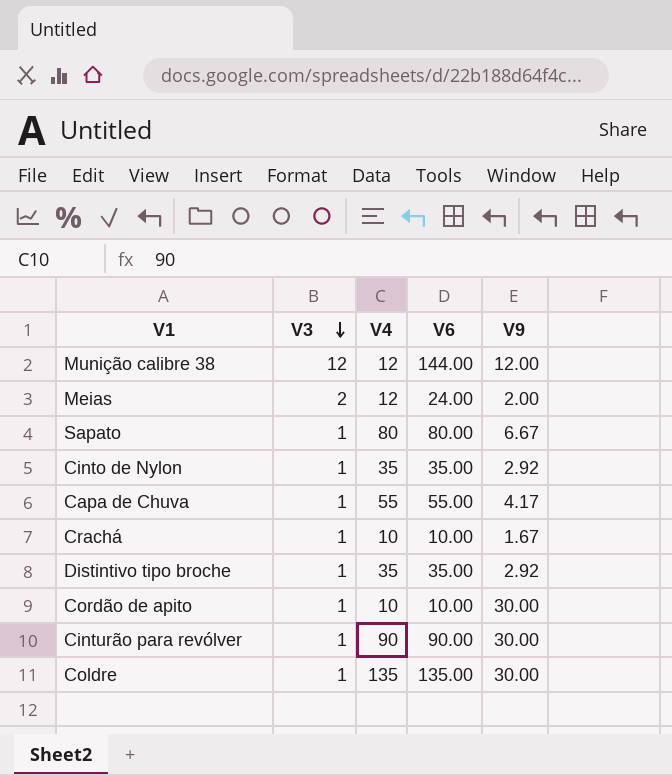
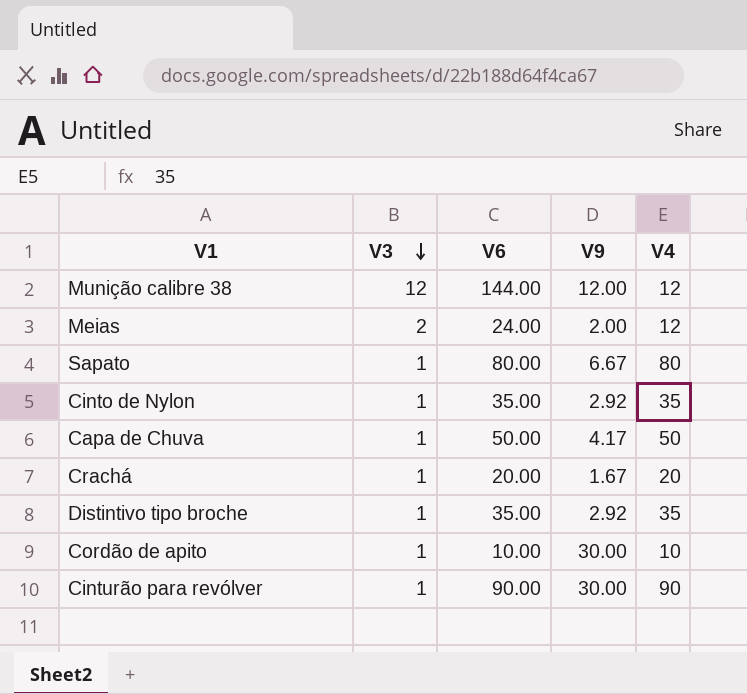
column V4 | position: 3 -> 5
row Coldre: 1 | 135 | 135.00 | 30.00 -> none
Capa de Chuva | V6: 55.00 -> 50.00
Capa de Chuva | V4: 55 -> 50
Crachá | V6: 10.00 -> 20.00
Crachá | V4: 10 -> 20

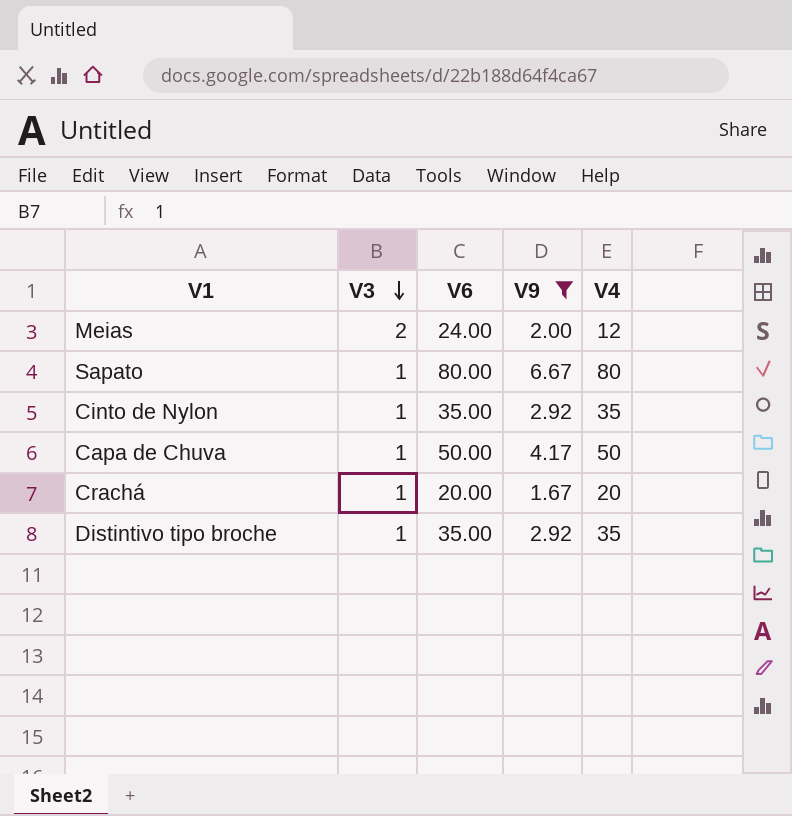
filter: none -> V9 <= 6.67

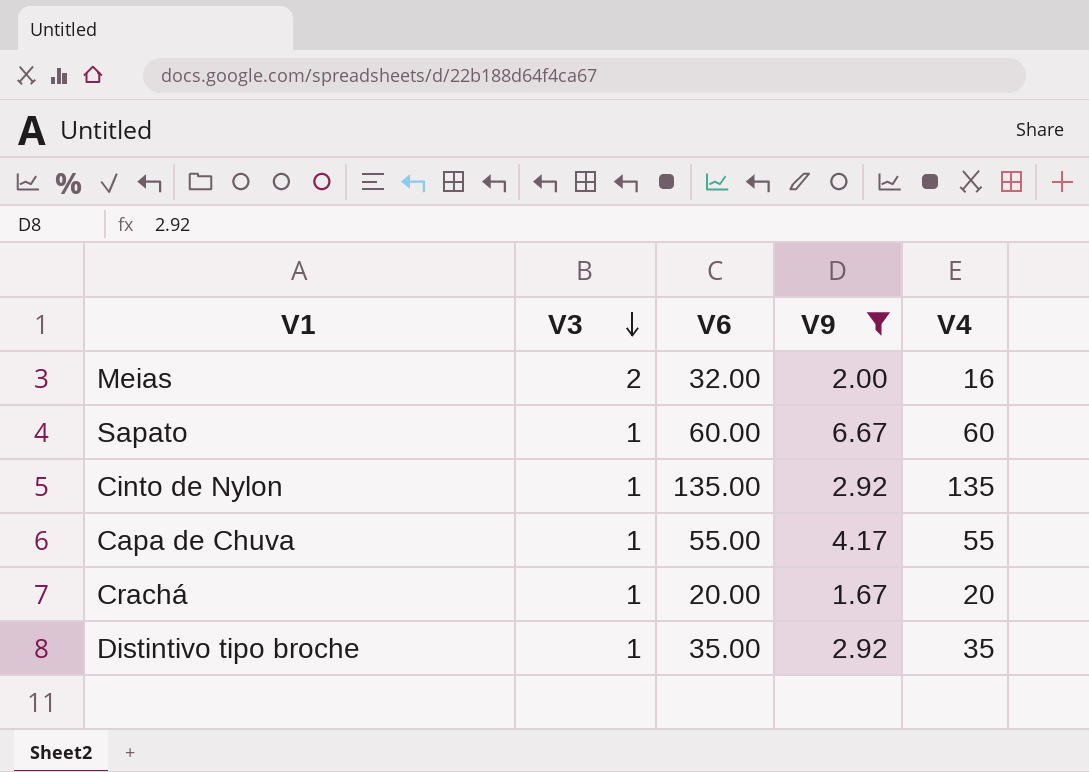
Meias | V6: 24.00 -> 32.00
Meias | V4: 12 -> 16
Sapato | V6: 80.00 -> 60.00
Sapato | V4: 80 -> 60
Cinto de Nylon | V6: 35.00 -> 135.00
Cinto de Nylon | V4: 35 -> 135
Capa de Chuva | V6: 50.00 -> 55.00
Capa de Chuva | V4: 50 -> 55

